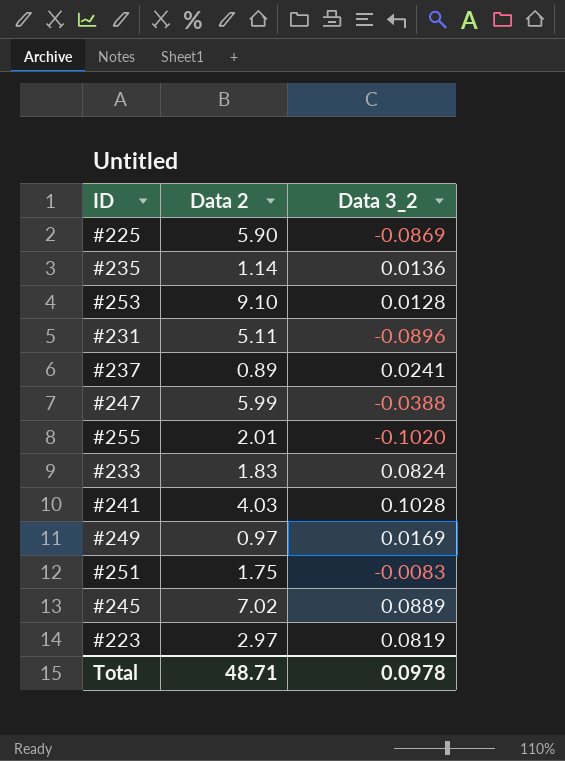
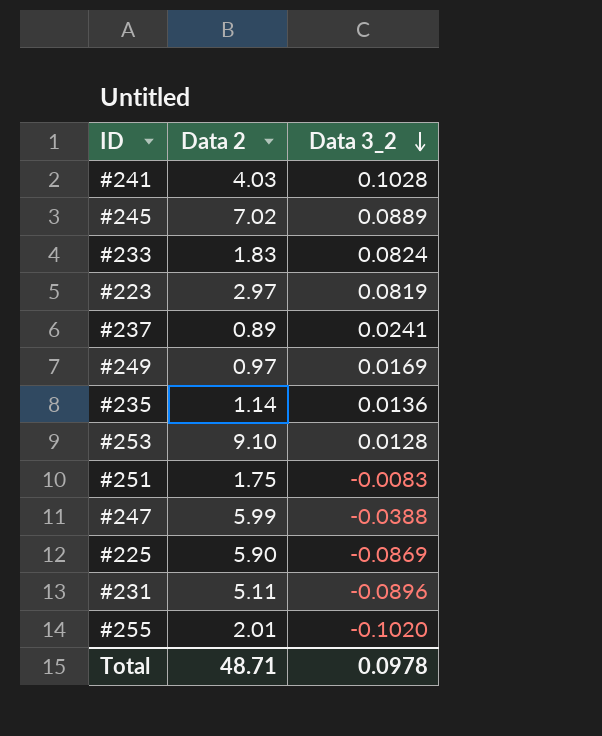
row order: none -> Data 3_2 descending

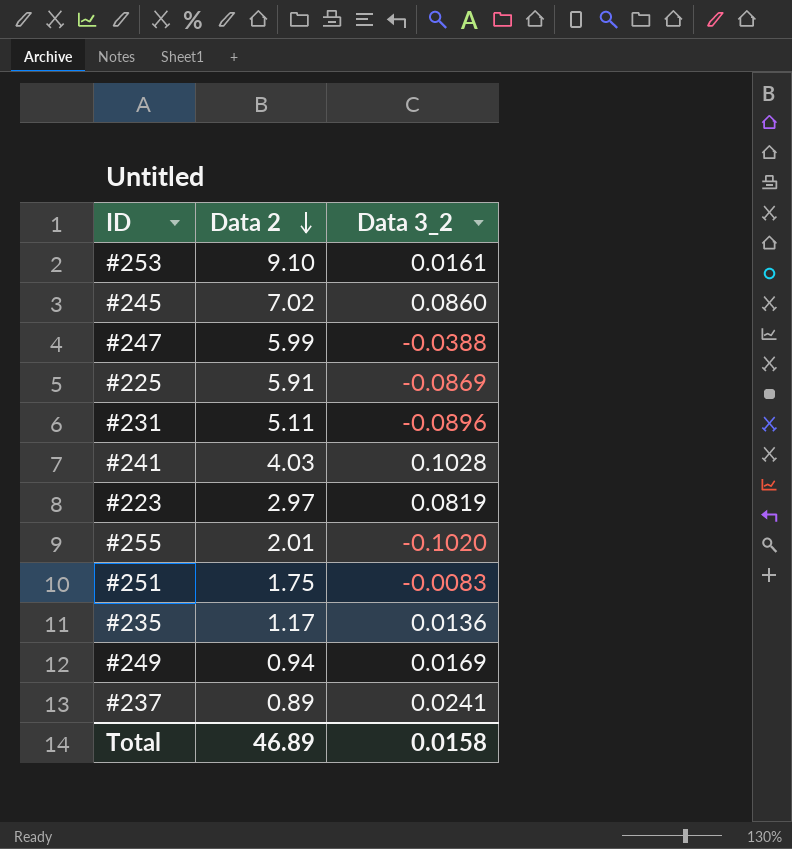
row order: Data 3_2 descending -> Data 2 descending
row #233: 1.83 | 0.0824 -> none
#253 | Data 3_2: 0.0128 -> 0.0161
#245 | Data 3_2: 0.0889 -> 0.0860
#225 | Data 2: 5.90 -> 5.91
#235 | Data 2: 1.14 -> 1.17
#249 | Data 2: 0.97 -> 0.94
Total | Data 2: 48.71 -> 46.89
Total | Data 3_2: 0.0978 -> 0.0158

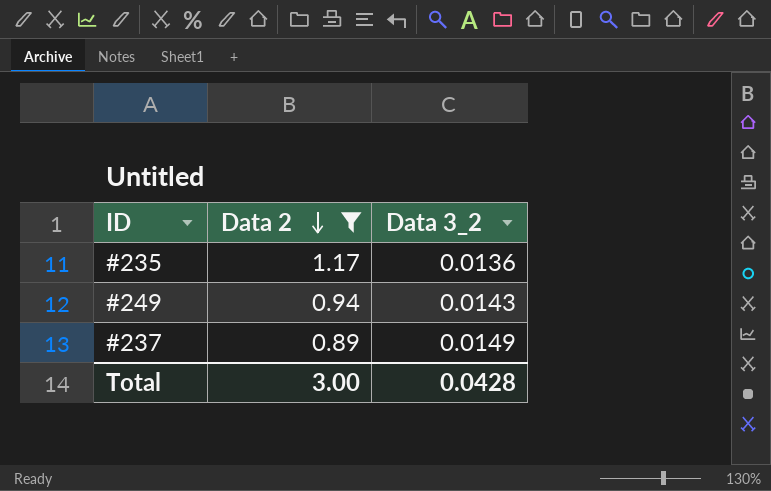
filter: none -> Data 2 <= 1.17
#249 | Data 3_2: 0.0169 -> 0.0143
#237 | Data 3_2: 0.0241 -> 0.0149
Total | Data 2: 46.89 -> 3.00
Total | Data 3_2: 0.0158 -> 0.0428

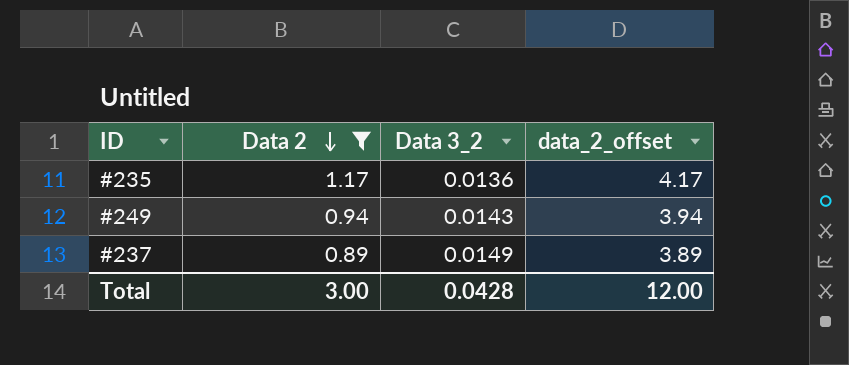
column data_2_offset | formula: none -> [Data 2] + 3

